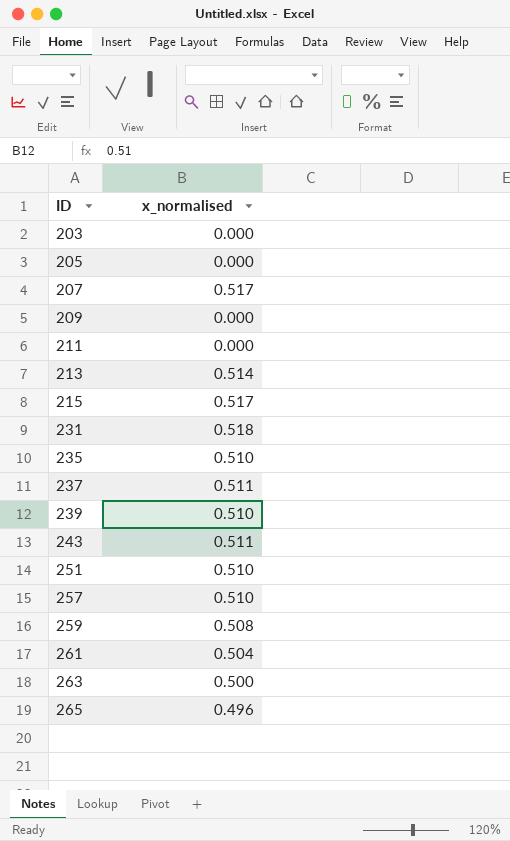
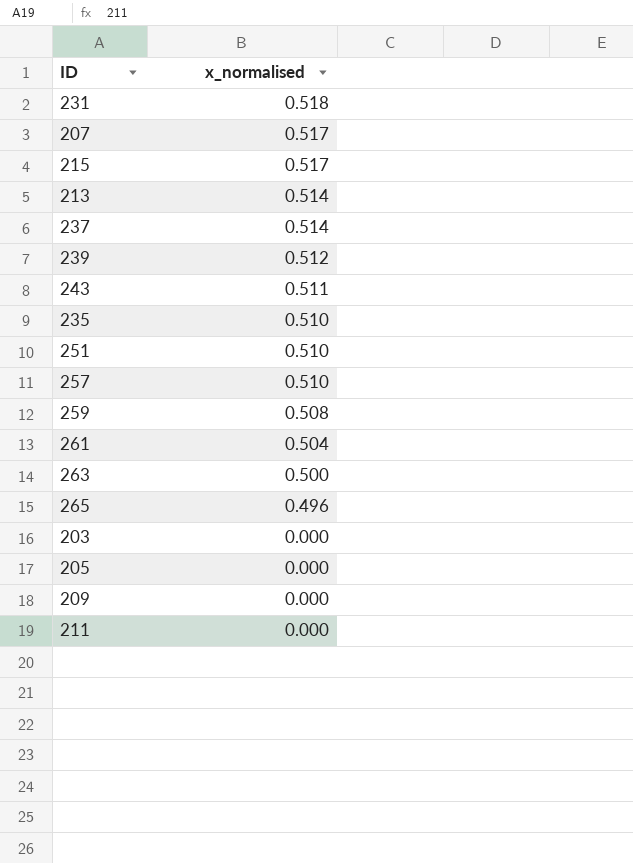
row order: ID ascending -> x_normalised descending
237 | x_normalised: 0.511 -> 0.514
239 | x_normalised: 0.510 -> 0.512

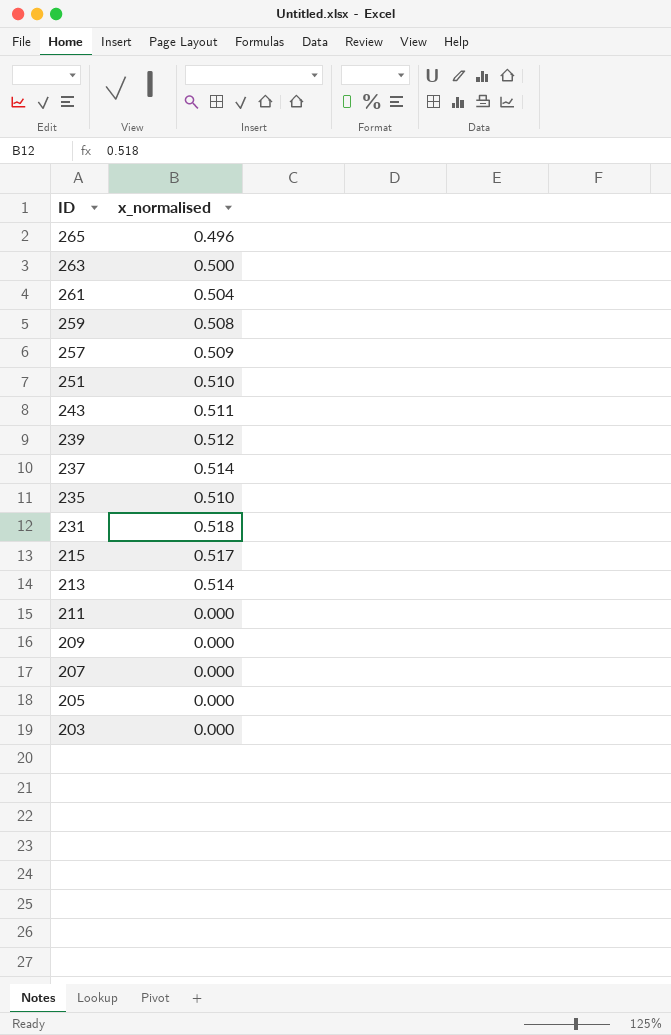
row order: x_normalised descending -> ID descending
257 | x_normalised: 0.510 -> 0.509
207 | x_normalised: 0.517 -> 0.000

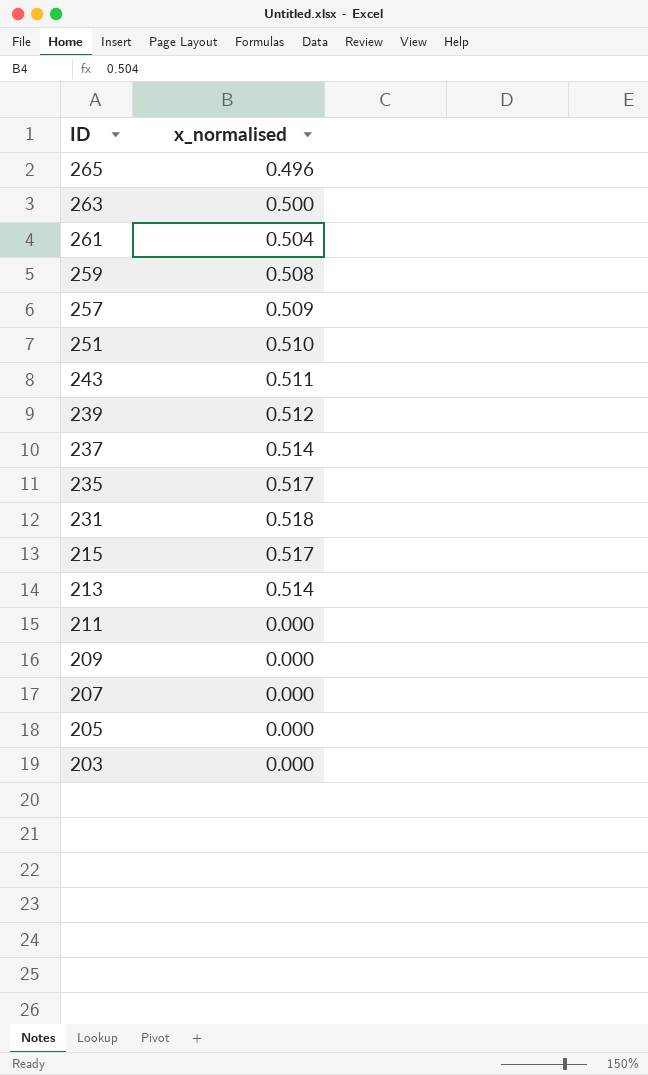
235 | x_normalised: 0.510 -> 0.517

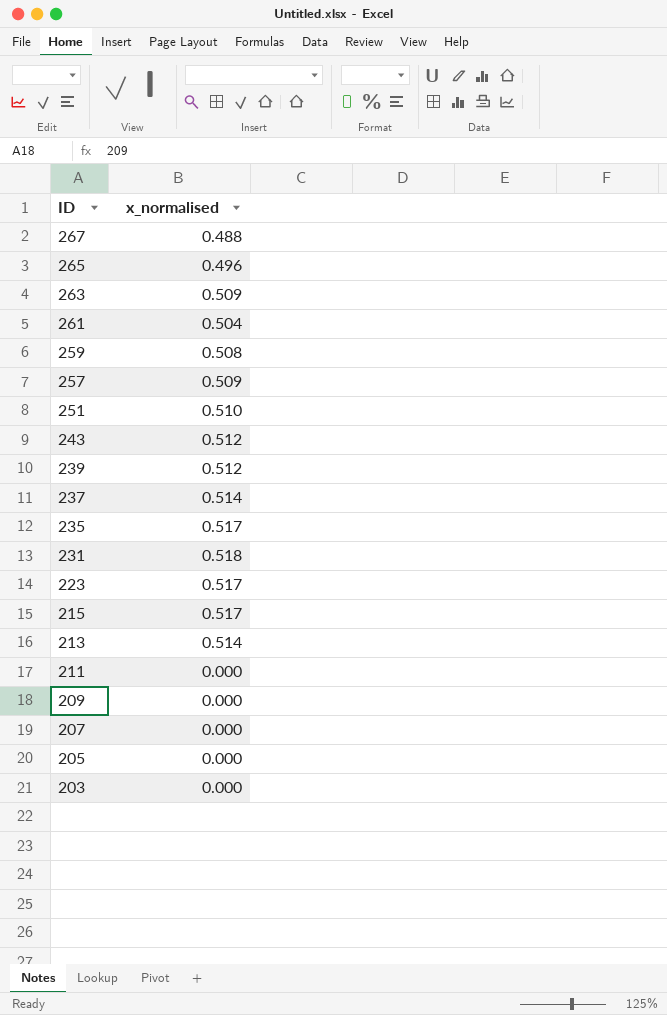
row 267: none -> 0.488
263 | x_normalised: 0.500 -> 0.509
243 | x_normalised: 0.511 -> 0.512
row 223: none -> 0.517

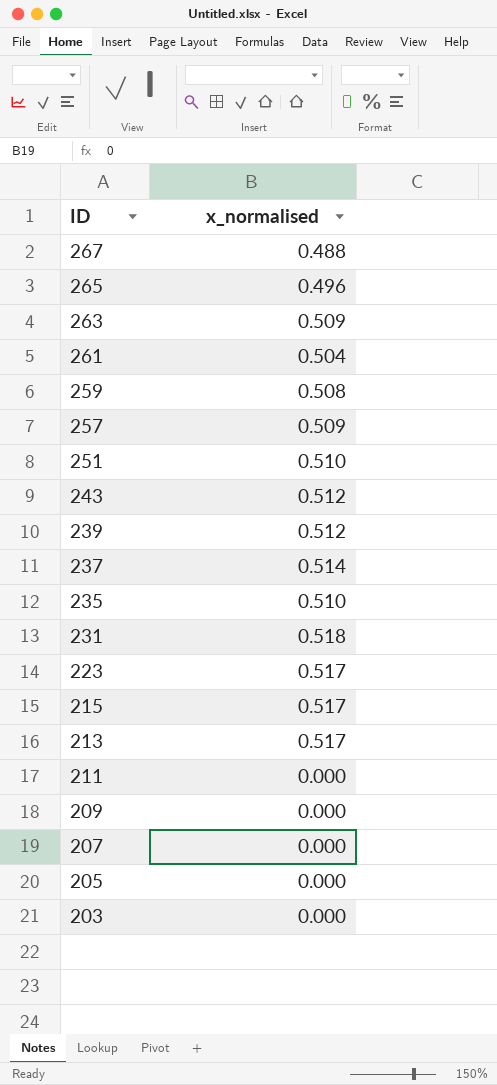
235 | x_normalised: 0.517 -> 0.510
213 | x_normalised: 0.514 -> 0.517

